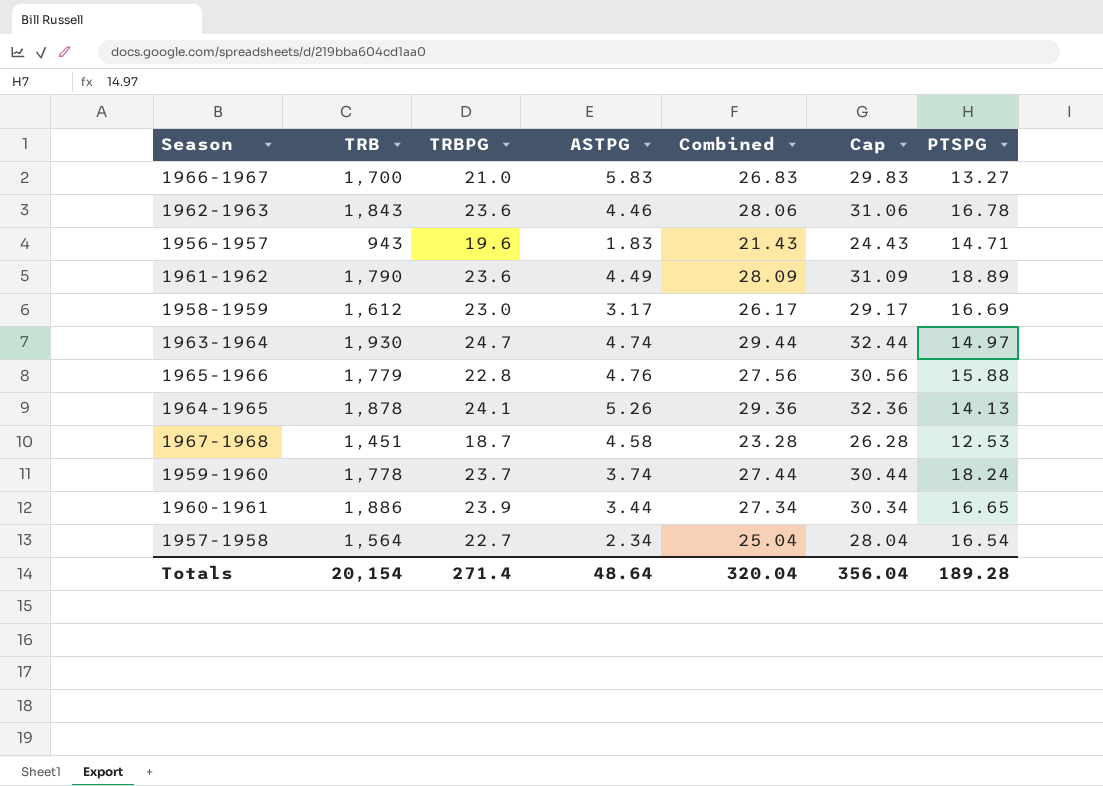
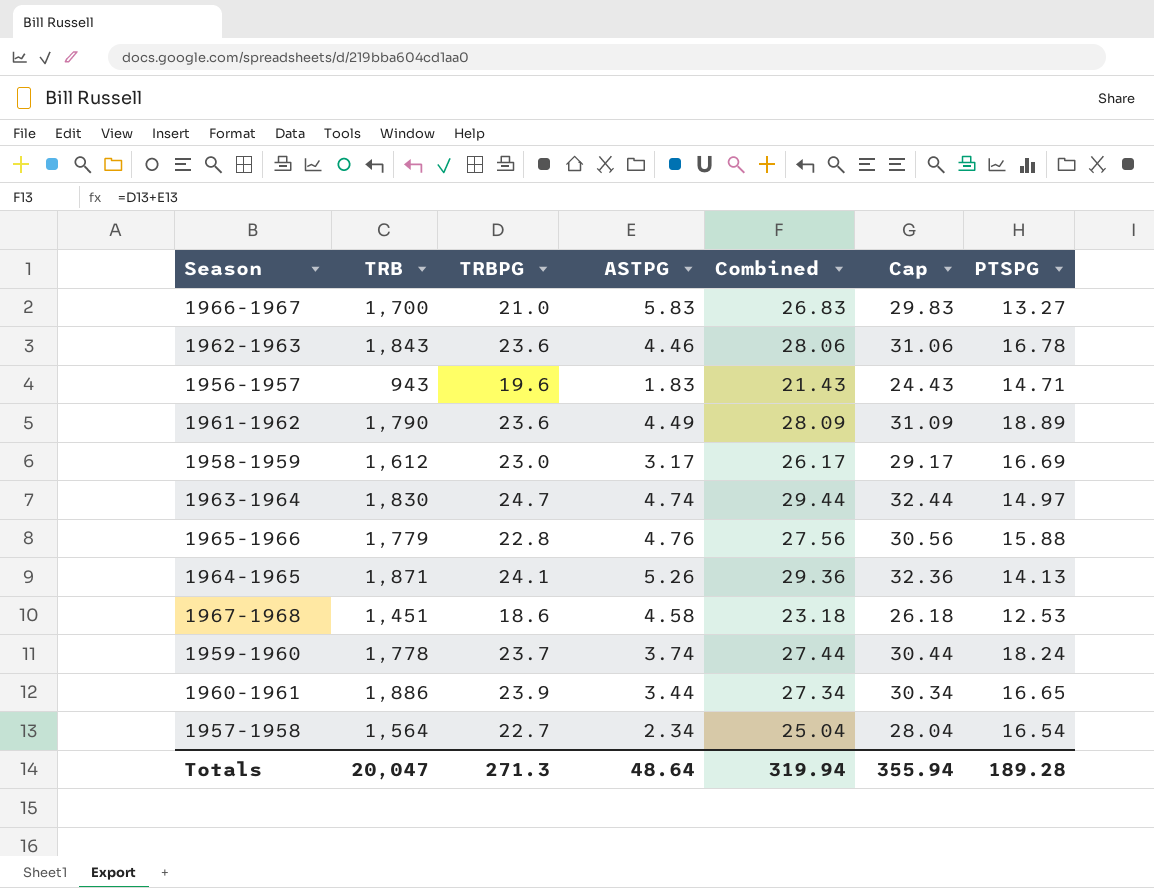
1963-1964 | TRB: 1,930 -> 1,830
1964-1965 | TRB: 1,878 -> 1,871
1967-1968 | TRBPG: 18.7 -> 18.6
1967-1968 | Combined: 23.28 -> 23.18
1967-1968 | Cap: 26.28 -> 26.18
Totals | TRB: 20,154 -> 20,047
Totals | TRBPG: 271.4 -> 271.3
Totals | Combined: 320.04 -> 319.94
Totals | Cap: 356.04 -> 355.94

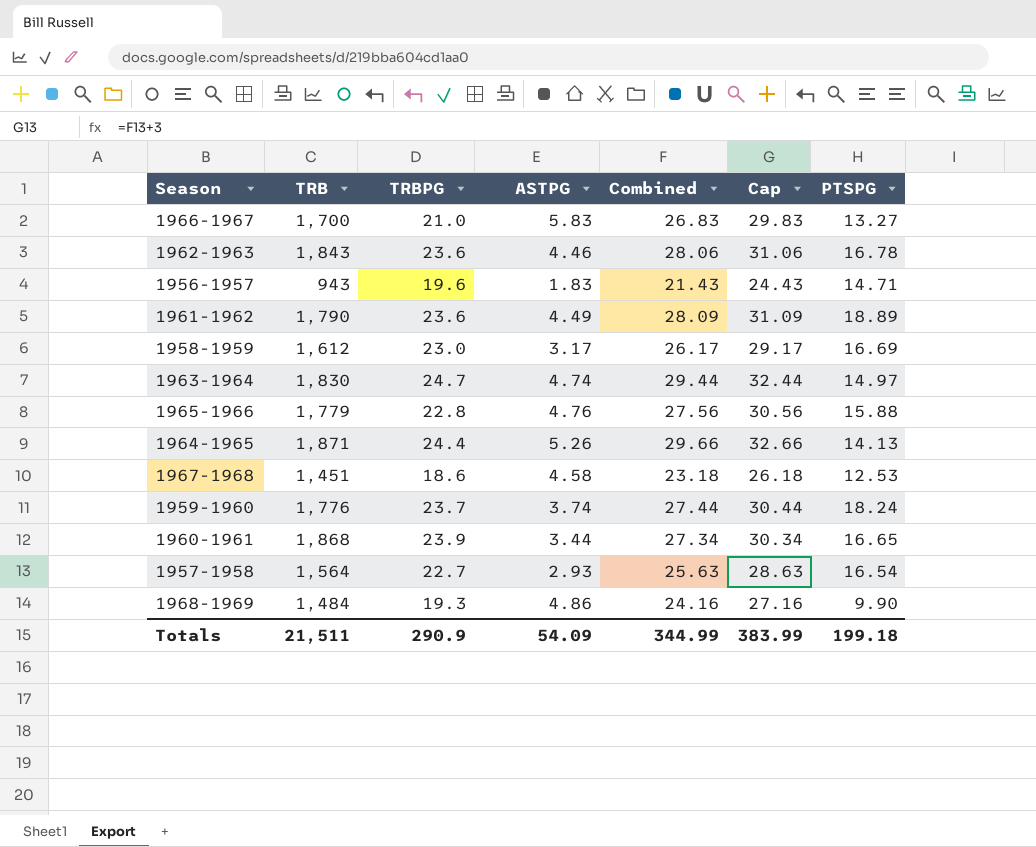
1964-1965 | TRBPG: 24.1 -> 24.4
1964-1965 | Combined: 29.36 -> 29.66
1964-1965 | Cap: 32.36 -> 32.66
1959-1960 | TRB: 1,778 -> 1,776
1960-1961 | TRB: 1,886 -> 1,868
1957-1958 | ASTPG: 2.34 -> 2.93
1957-1958 | Combined: 25.04 -> 25.63
1957-1958 | Cap: 28.04 -> 28.63
row 1968-1969: none -> 1,484 | 19.3 | 4.86 | 24.16 | 27.16 | 9.90
Totals | TRB: 20,047 -> 21,511
Totals | TRBPG: 271.3 -> 290.9
Totals | ASTPG: 48.64 -> 54.09
Totals | Combined: 319.94 -> 344.99
Totals | Cap: 355.94 -> 383.99
Totals | PTSPG: 189.28 -> 199.18

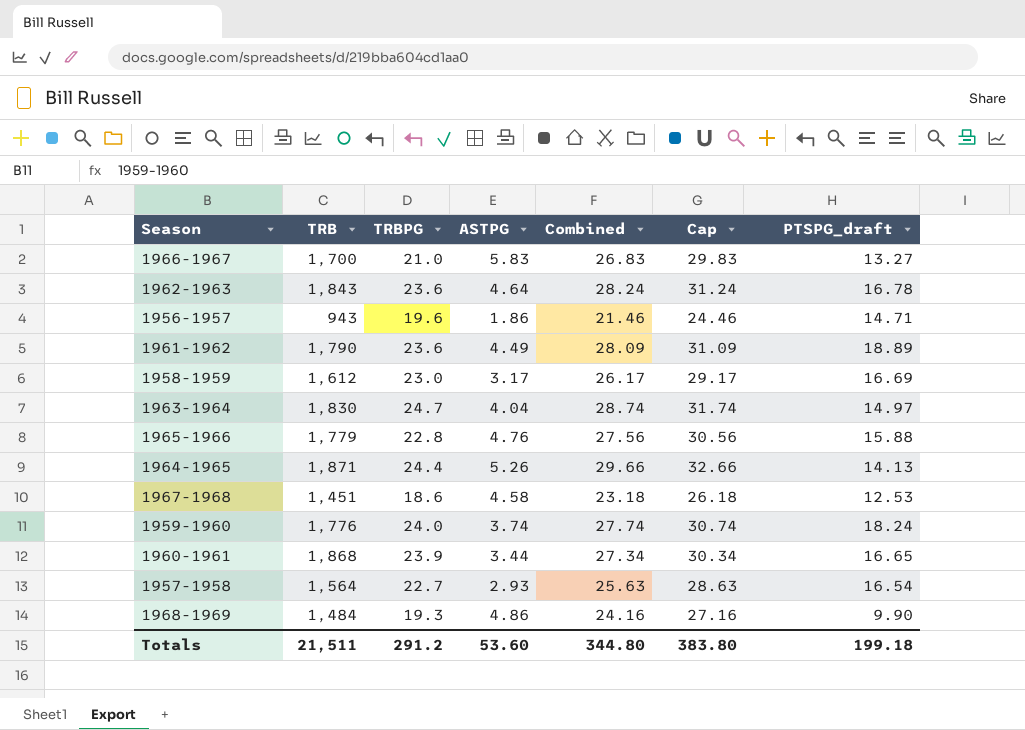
column name: PTSPG -> PTSPG_draft
1962-1963 | ASTPG: 4.46 -> 4.64
1962-1963 | Combined: 28.06 -> 28.24
1962-1963 | Cap: 31.06 -> 31.24
1956-1957 | ASTPG: 1.83 -> 1.86
1956-1957 | Combined: 21.43 -> 21.46
1956-1957 | Cap: 24.43 -> 24.46
1963-1964 | ASTPG: 4.74 -> 4.04
1963-1964 | Combined: 29.44 -> 28.74
1963-1964 | Cap: 32.44 -> 31.74
1959-1960 | TRBPG: 23.7 -> 24.0
1959-1960 | Combined: 27.44 -> 27.74
1959-1960 | Cap: 30.44 -> 30.74
Totals | TRBPG: 290.9 -> 291.2
Totals | ASTPG: 54.09 -> 53.60
Totals | Combined: 344.99 -> 344.80
Totals | Cap: 383.99 -> 383.80

